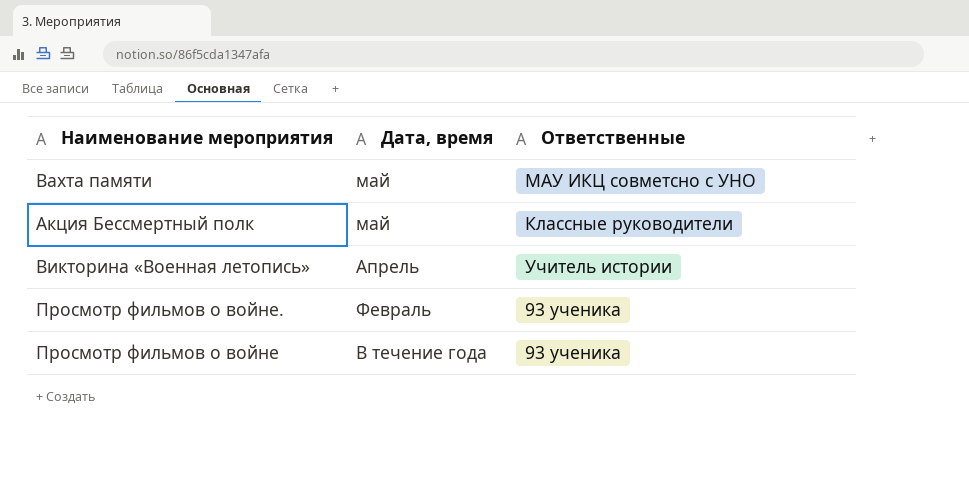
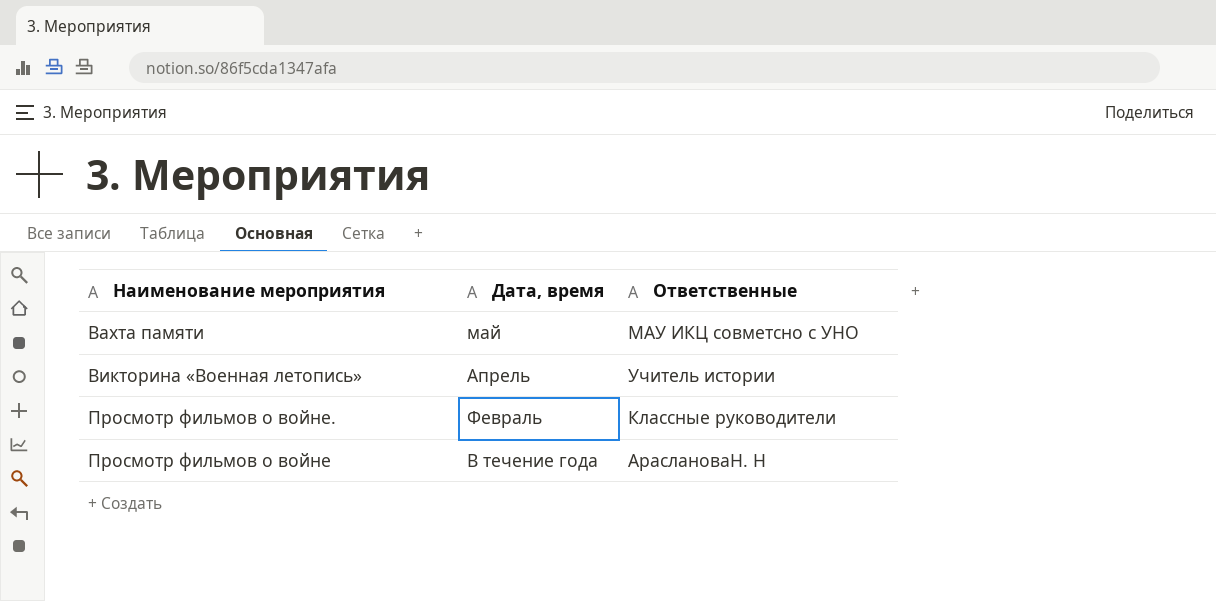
row Акция Бессмертный полк: май | Классные руководители -> none
Просмотр фильмов о войне. | Ответственные: 93 ученика -> Классные руководители
Просмотр фильмов о войне | Ответственные: 93 ученика -> АраслановаН. Н

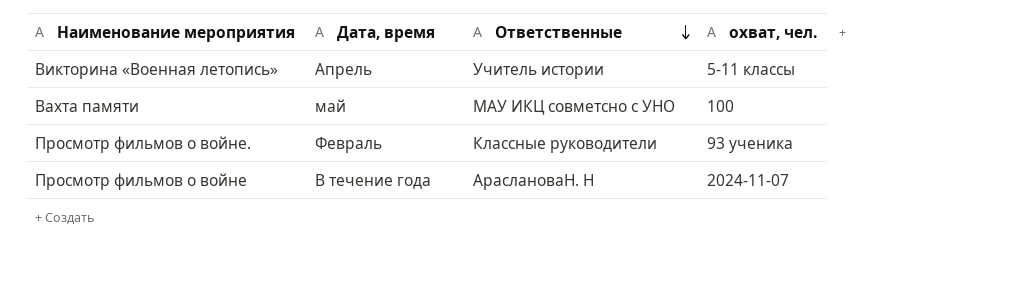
row order: none -> Ответственные descending
column охват, чел. | position: none -> 4

